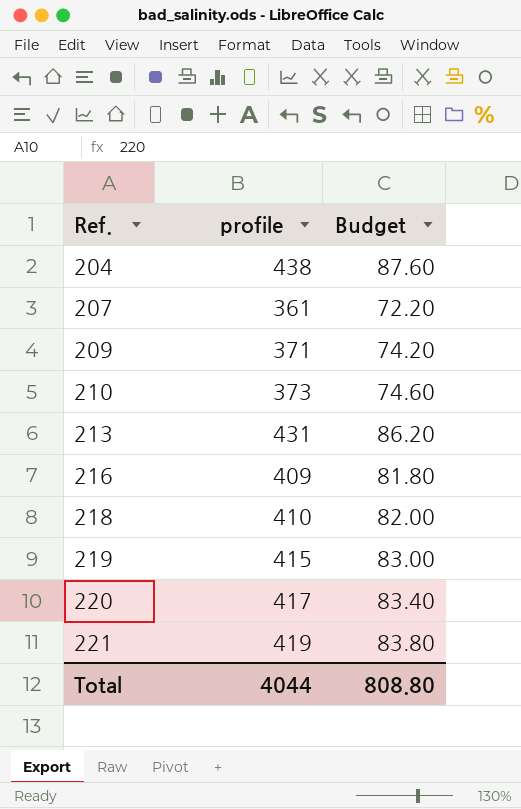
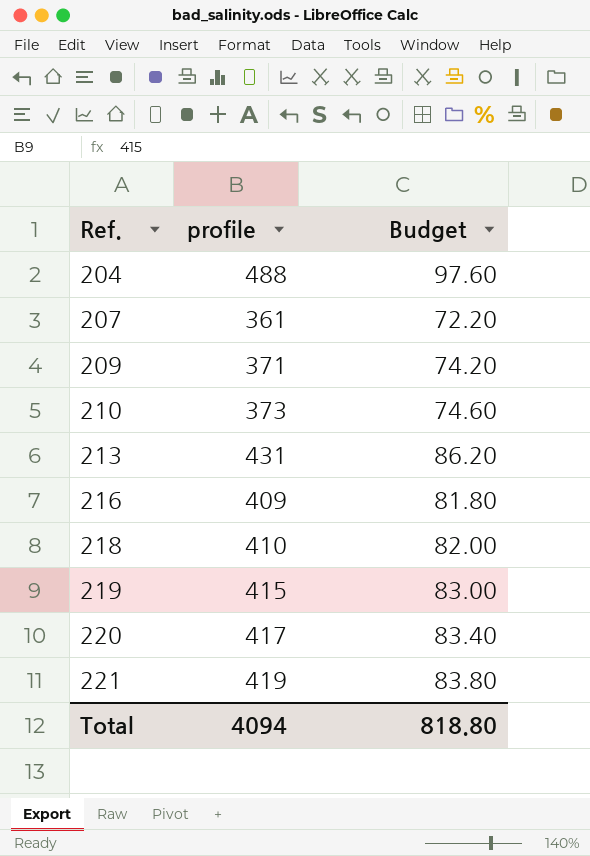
204 | profile: 438 -> 488
204 | Budget: 87.60 -> 97.60
Total | profile: 4044 -> 4094
Total | Budget: 808.80 -> 818.80

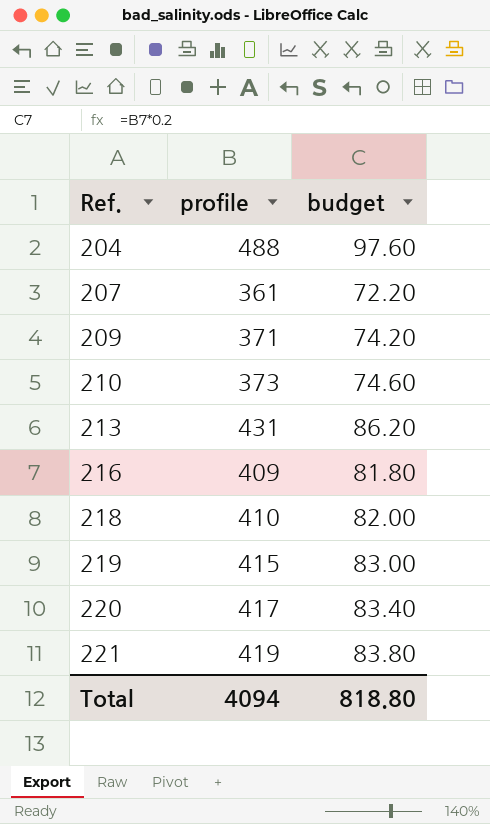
column name: Budget -> budget

